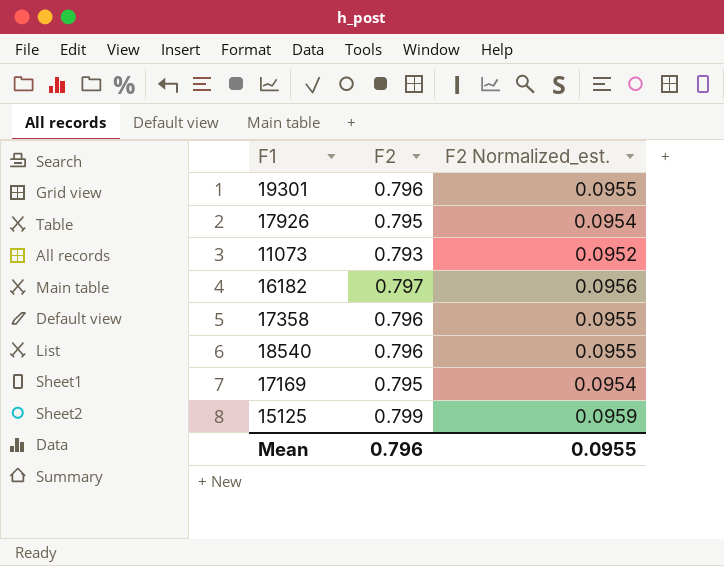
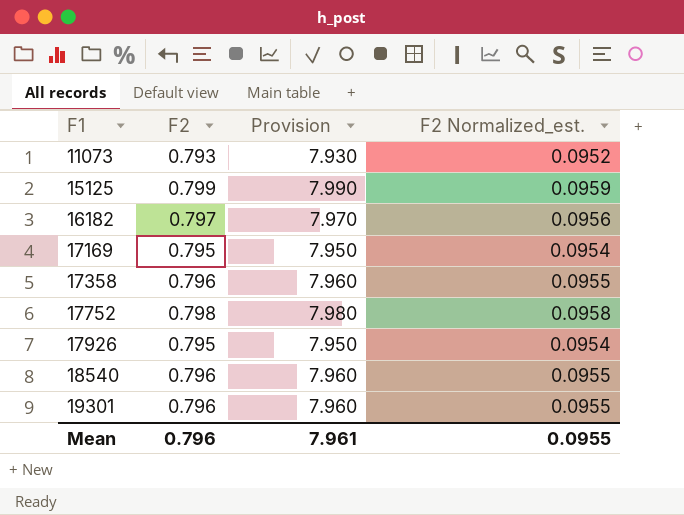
row order: none -> F1 ascending
column Provision | formula: none -> [F2] * 10
row 17752: none -> 0.798 | 7.980 | 0.0958

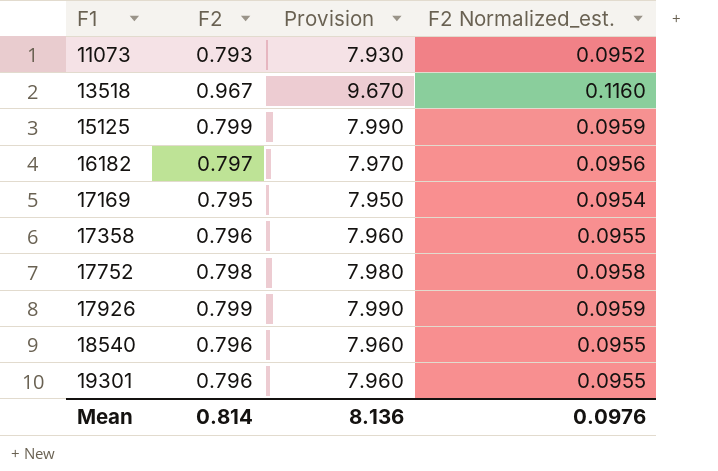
row 13518: none -> 0.967 | 9.670 | 0.1160
17926 | F2: 0.795 -> 0.799
17926 | Provision: 7.950 -> 7.990
17926 | F2 Normalized_est.: 0.0954 -> 0.0959
Mean | F2: 0.796 -> 0.814
Mean | Provision: 7.961 -> 8.136
Mean | F2 Normalized_est.: 0.0955 -> 0.0976

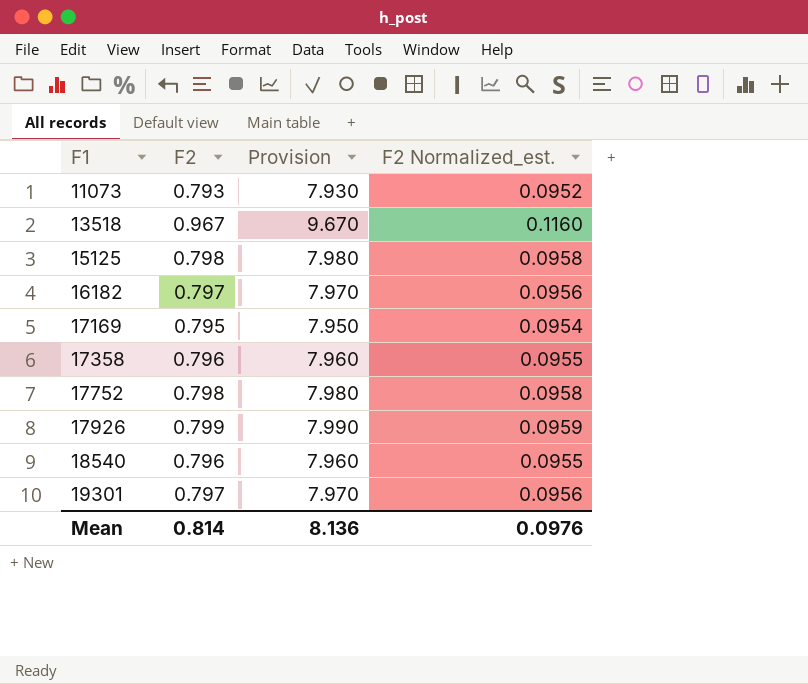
15125 | F2: 0.799 -> 0.798
15125 | Provision: 7.990 -> 7.980
15125 | F2 Normalized_est.: 0.0959 -> 0.0958
19301 | F2: 0.796 -> 0.797
19301 | Provision: 7.960 -> 7.970
19301 | F2 Normalized_est.: 0.0955 -> 0.0956

